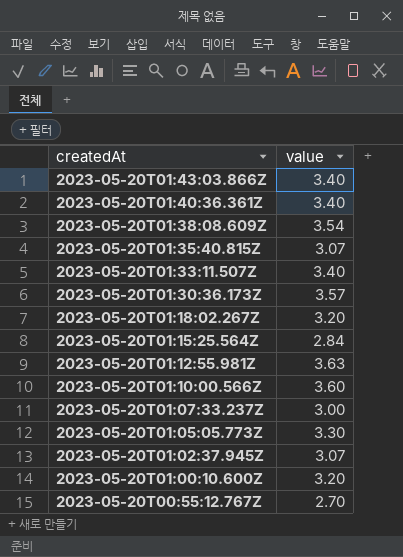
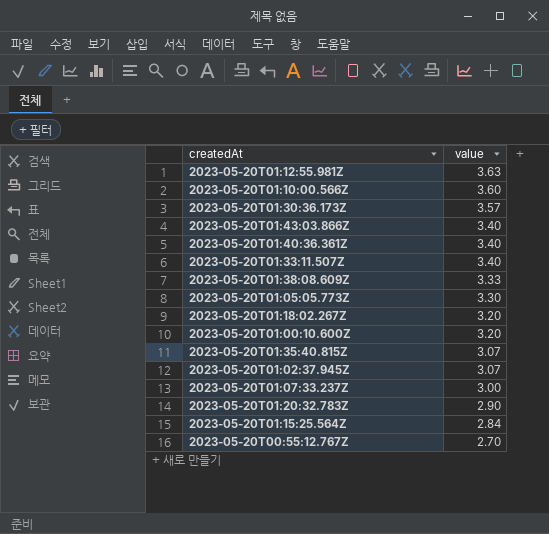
row order: createdAt descending -> value descending
2023-05-20T01:38:08.609Z | value: 3.54 -> 3.33
row 2023-05-20T01:20:32.783Z: none -> 2.90

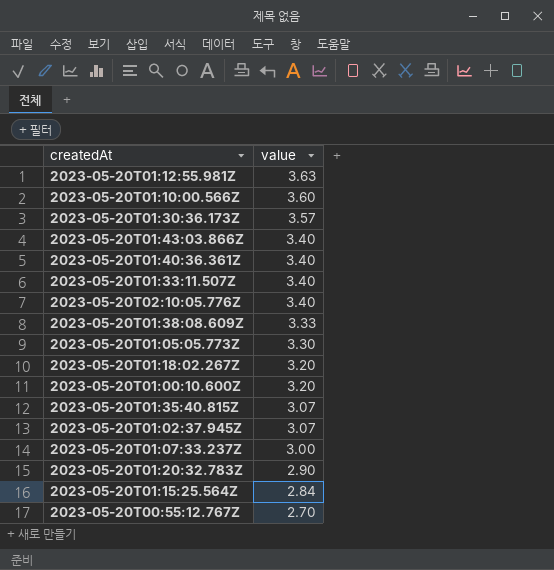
row 2023-05-20T02:10:05.776Z: none -> 3.40

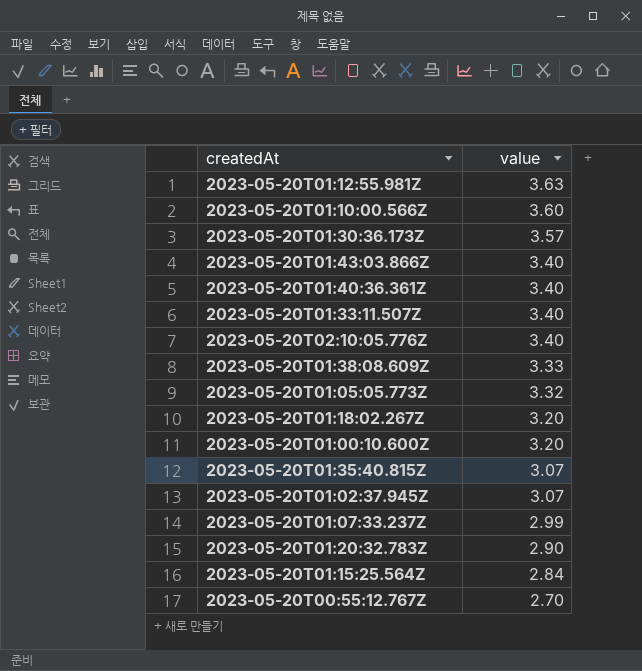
2023-05-20T01:05:05.773Z | value: 3.30 -> 3.32
2023-05-20T01:07:33.237Z | value: 3.00 -> 2.99

